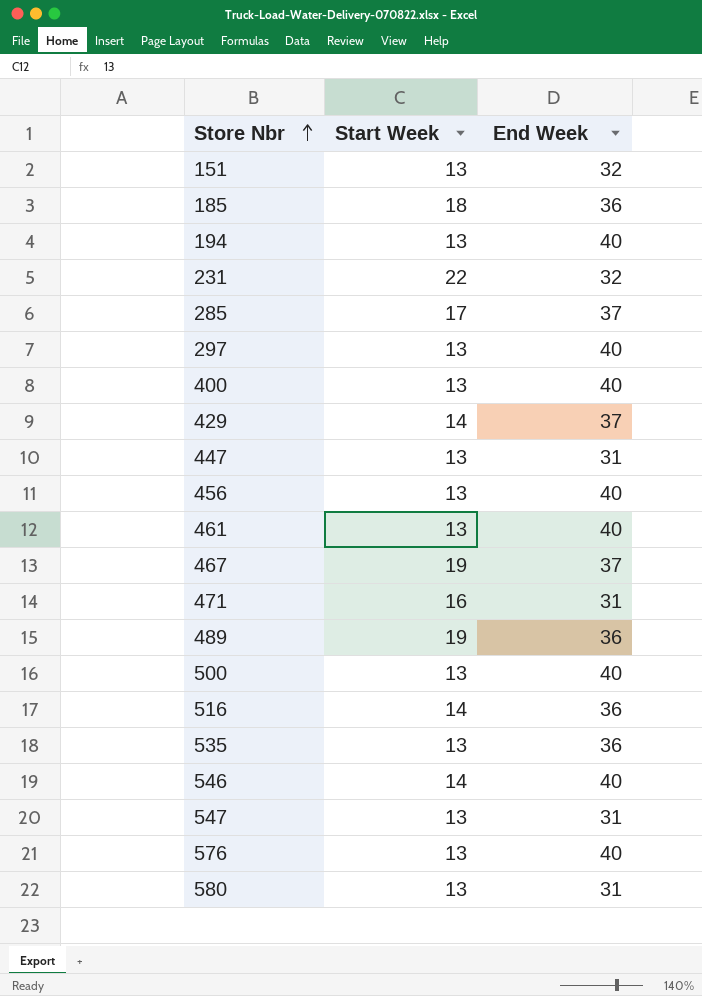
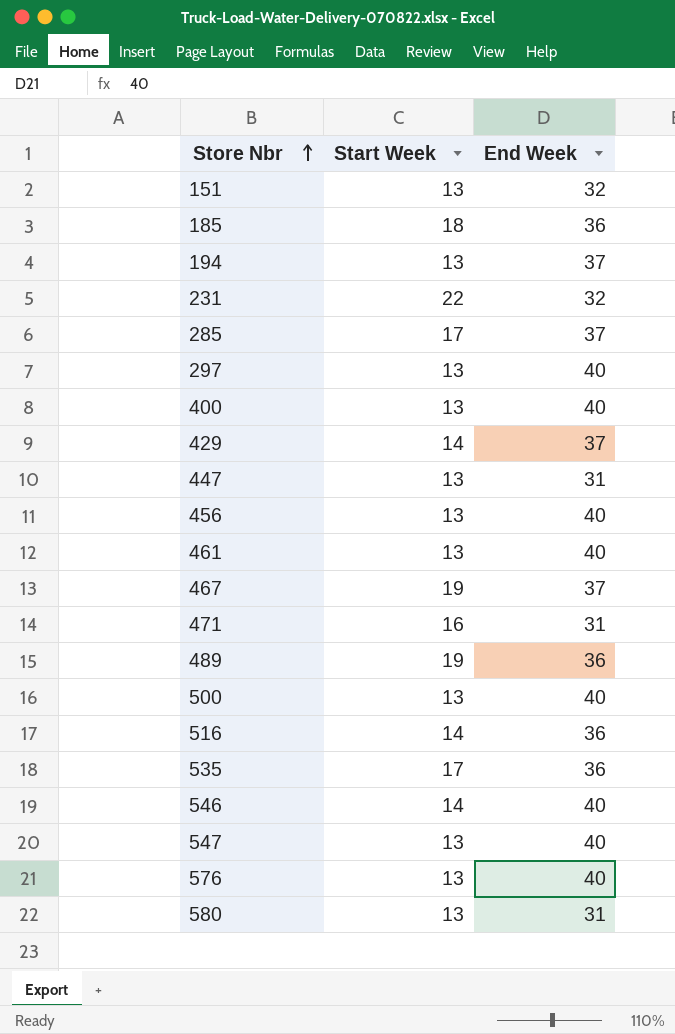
194 | End Week: 40 -> 37
535 | Start Week: 13 -> 17
547 | End Week: 31 -> 40

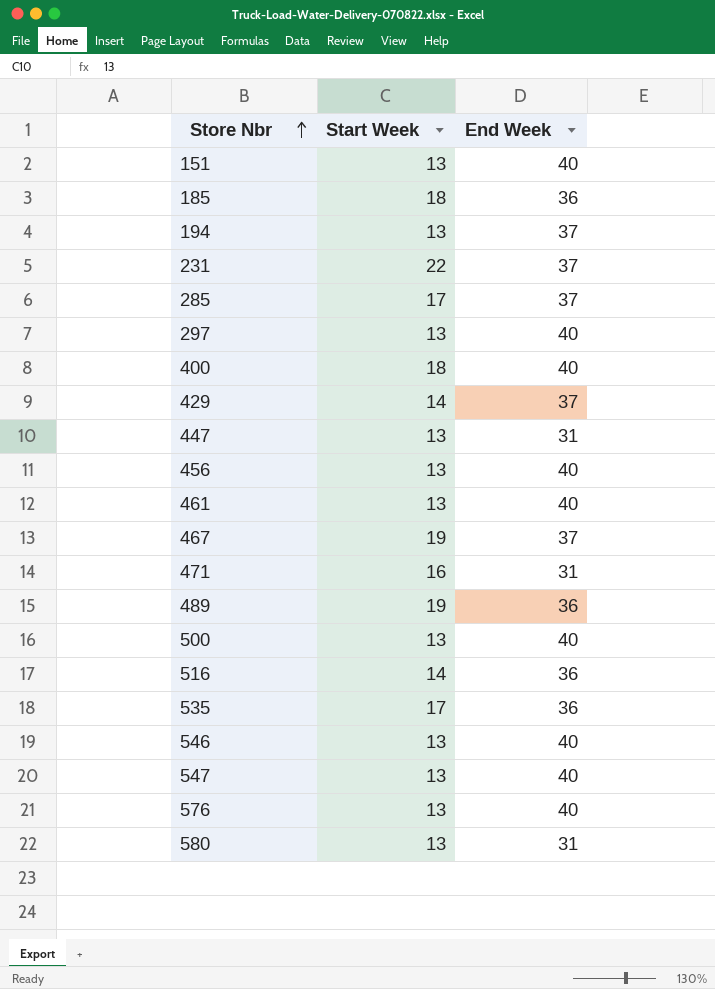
151 | End Week: 32 -> 40
231 | End Week: 32 -> 37
400 | Start Week: 13 -> 18
546 | Start Week: 14 -> 13

